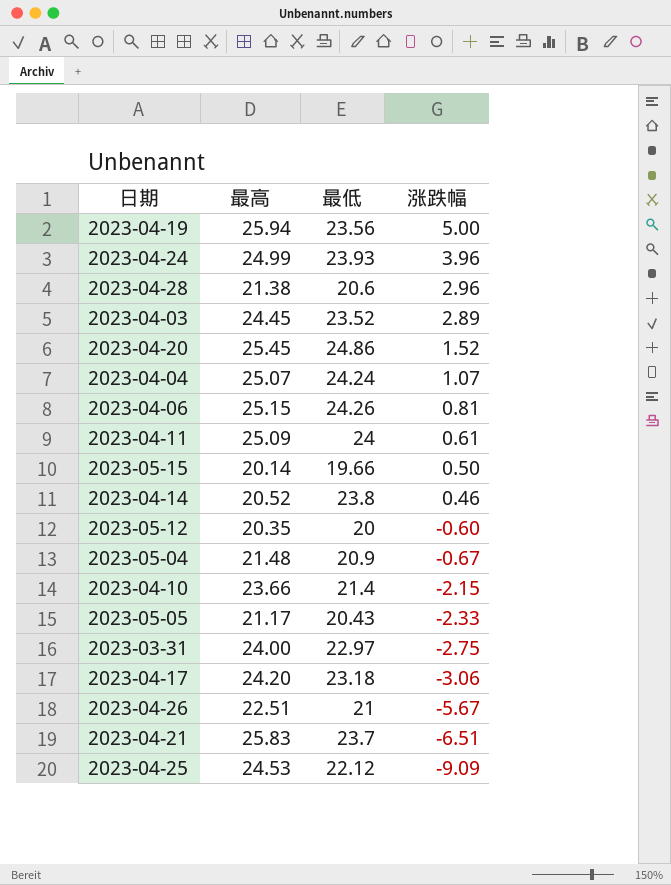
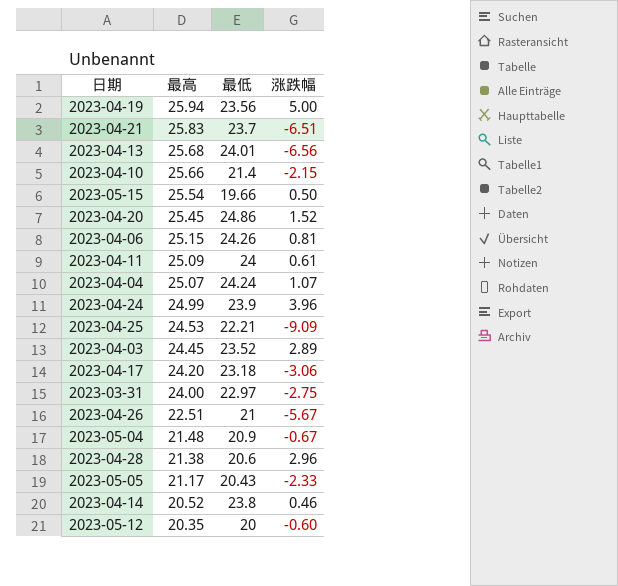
row order: 涨跌幅 descending -> 最高 descending
row 2023-04-13: none -> 25.68 | 24.01 | -6.56
2023-04-10 | 最高: 23.66 -> 25.66
2023-05-15 | 最高: 20.14 -> 25.54
2023-04-24 | 最低: 23.93 -> 23.9
2023-04-25 | 最低: 22.12 -> 22.21

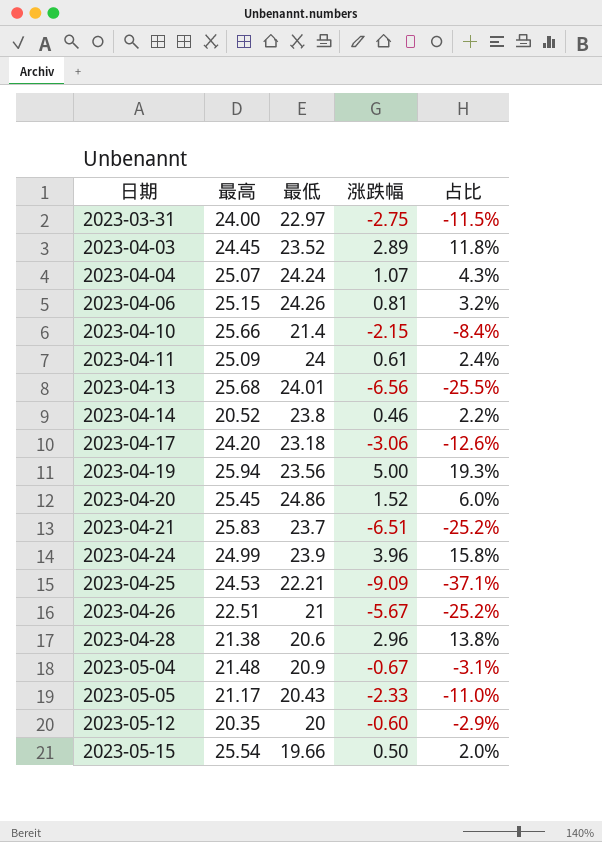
row order: 最高 descending -> 日期 ascending
column 占比 | formula: none -> [涨跌幅] / [最高]

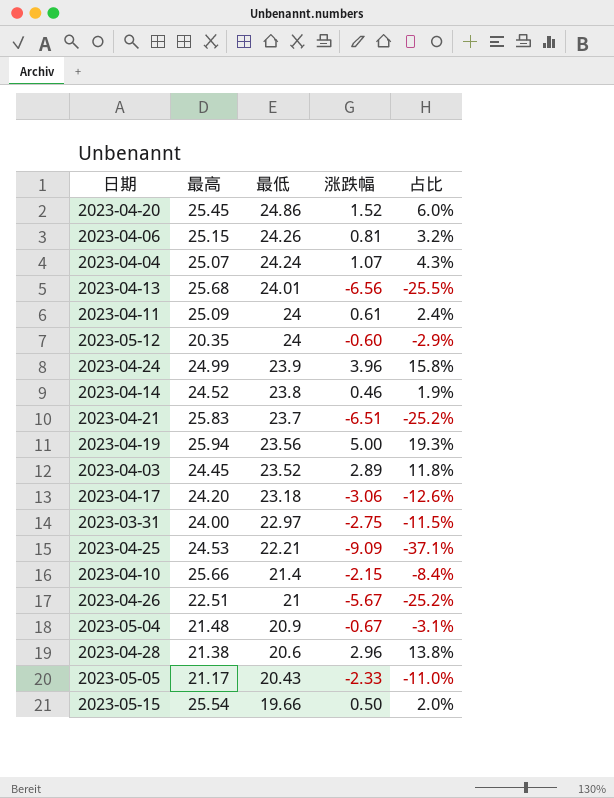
row order: 日期 ascending -> 最低 descending
2023-05-12 | 最低: 20 -> 24
2023-04-14 | 最高: 20.52 -> 24.52
2023-04-14 | 占比: 2.2% -> 1.9%

